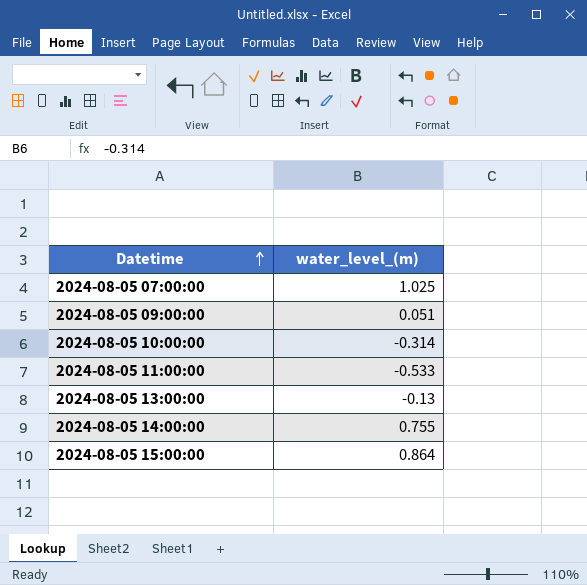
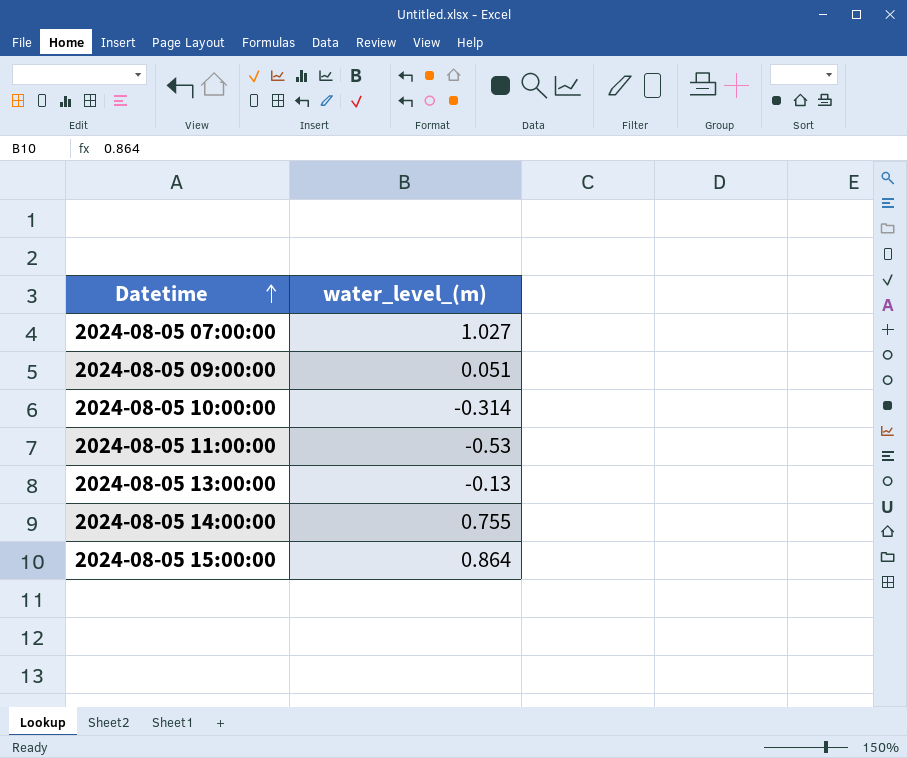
2024-08-05 07:00:00 | water_level_(m): 1.025 -> 1.027
2024-08-05 11:00:00 | water_level_(m): -0.533 -> -0.53

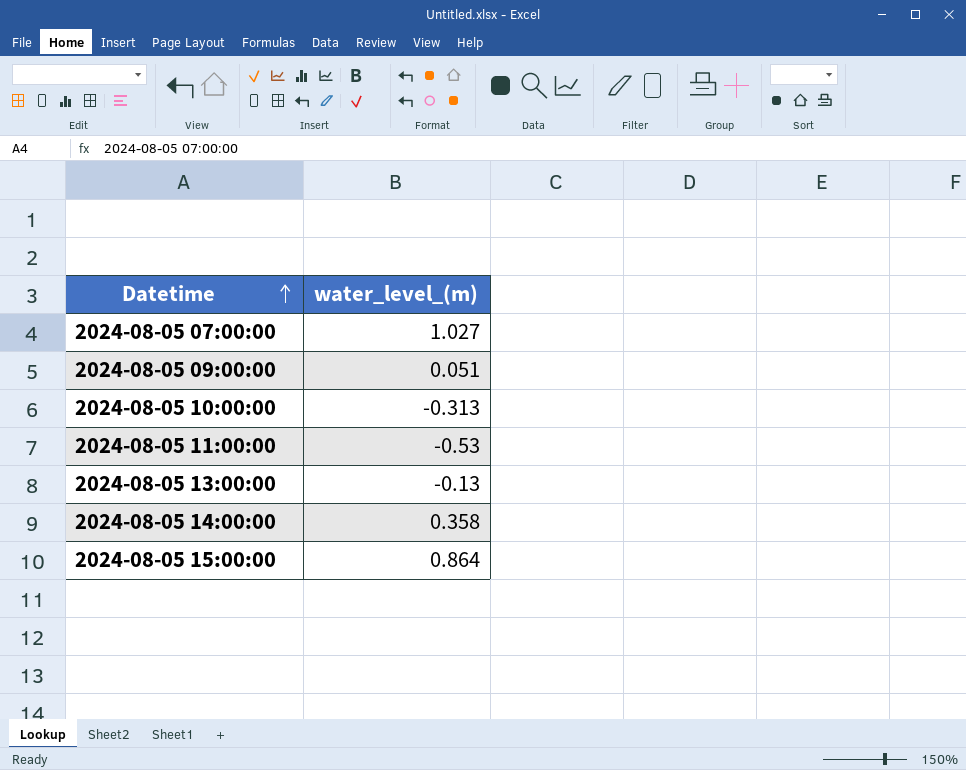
2024-08-05 10:00:00 | water_level_(m): -0.314 -> -0.313
2024-08-05 14:00:00 | water_level_(m): 0.755 -> 0.358

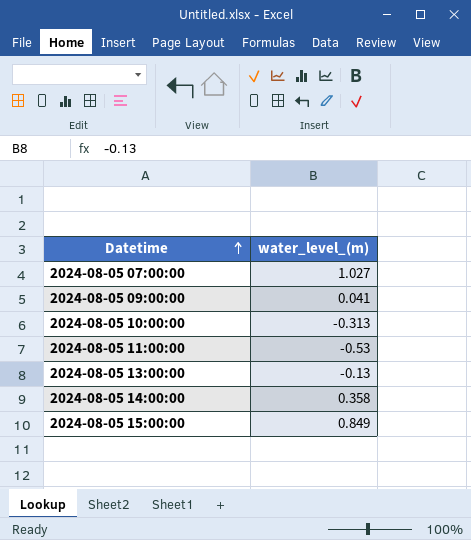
2024-08-05 09:00:00 | water_level_(m): 0.051 -> 0.041
2024-08-05 15:00:00 | water_level_(m): 0.864 -> 0.849

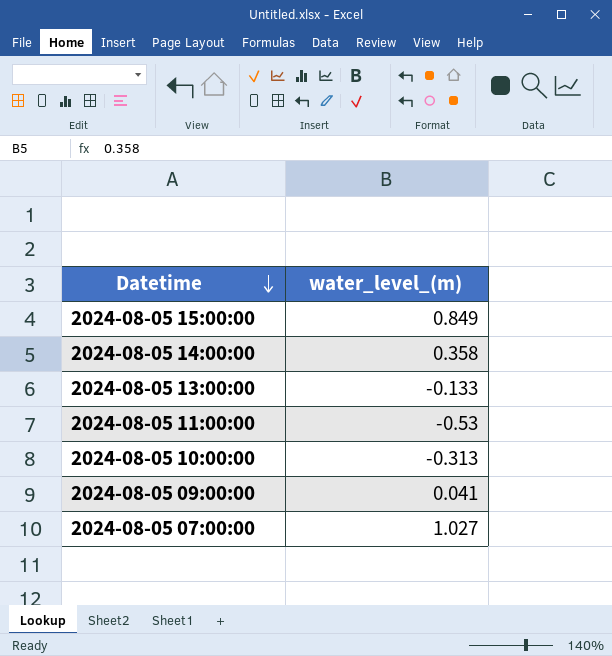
row order: Datetime ascending -> Datetime descending
2024-08-05 13:00:00 | water_level_(m): -0.13 -> -0.133

